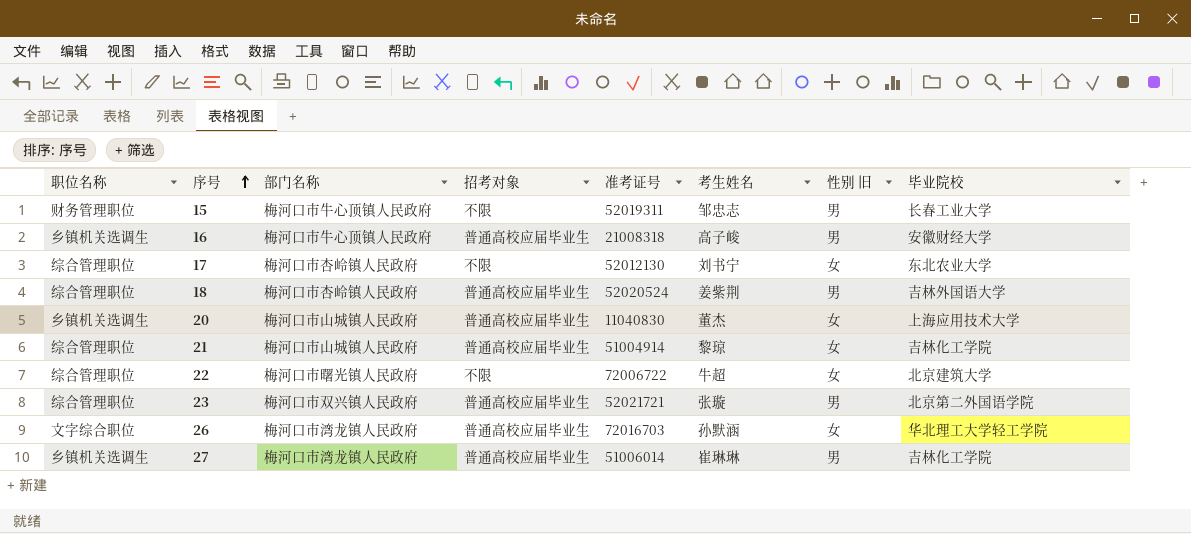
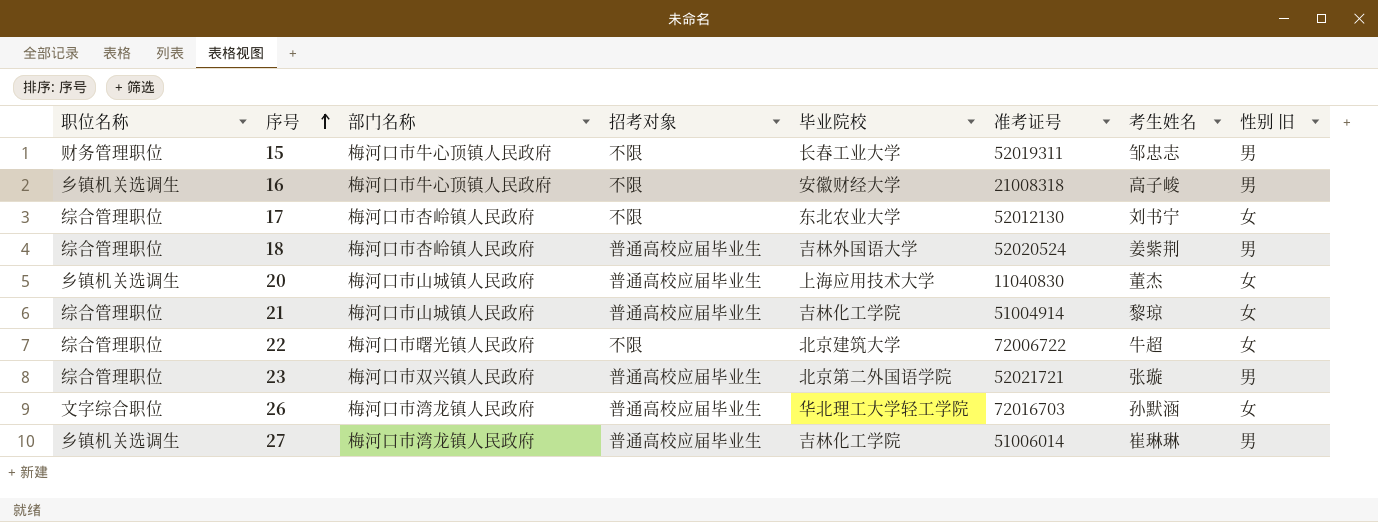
column 毕业院校 | position: 8 -> 5
16 | 招考对象: 普通高校应届毕业生 -> 不限

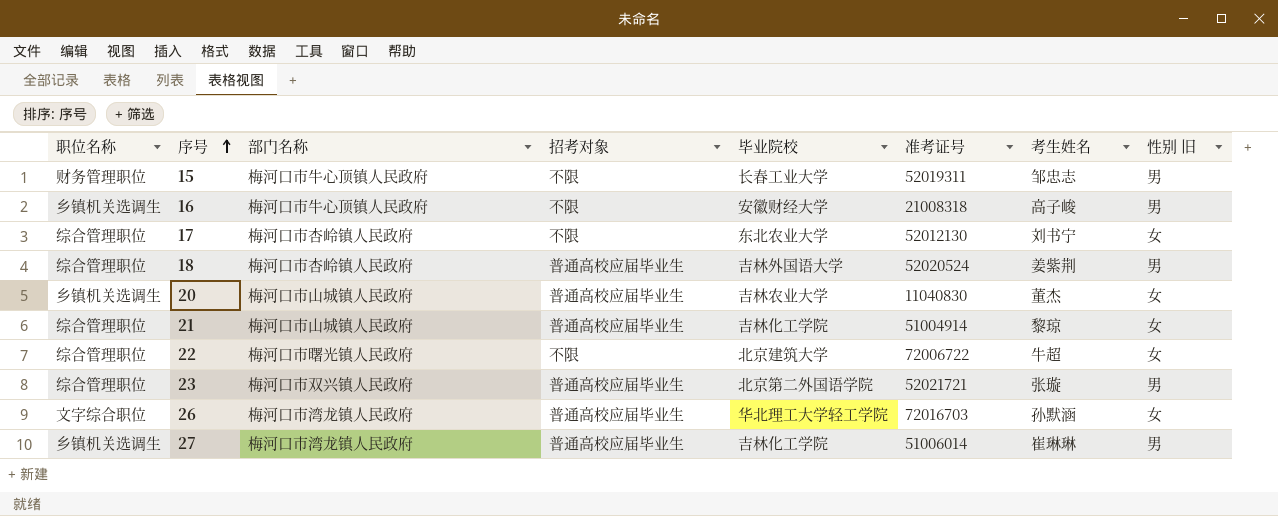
20 | 毕业院校: 上海应用技术大学 -> 吉林农业大学

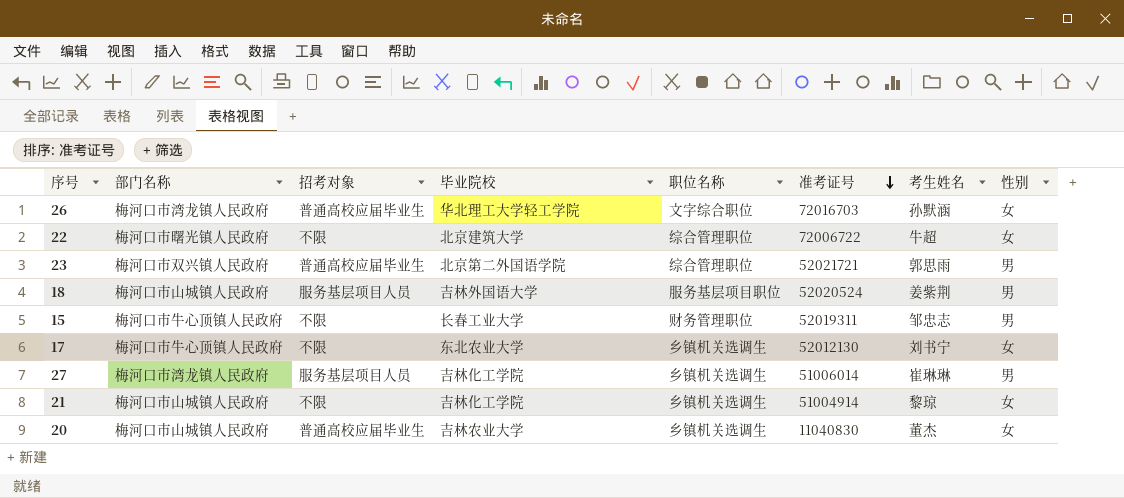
row order: 序号 ascending -> 准考证号 descending
column 职位名称 | position: 1 -> 5
column name: 性别 旧 -> 性别
row 16: 乡镇机关选调生 | 梅河口市牛心顶镇人民政府 | 不限 | 安徽财经大学 | 21008318 | 高子峻 | 男 -> none
23 | 考生姓名: 张璇 -> 郭思雨
18 | 部门名称: 梅河口市杏岭镇人民政府 -> 梅河口市山城镇人民政府
18 | 招考对象: 普通高校应届毕业生 -> 服务基层项目人员
18 | 职位名称: 综合管理职位 -> 服务基层项目职位
17 | 部门名称: 梅河口市杏岭镇人民政府 -> 梅河口市牛心顶镇人民政府
17 | 职位名称: 综合管理职位 -> 乡镇机关选调生
27 | 招考对象: 普通高校应届毕业生 -> 服务基层项目人员
21 | 招考对象: 普通高校应届毕业生 -> 不限
21 | 职位名称: 综合管理职位 -> 乡镇机关选调生

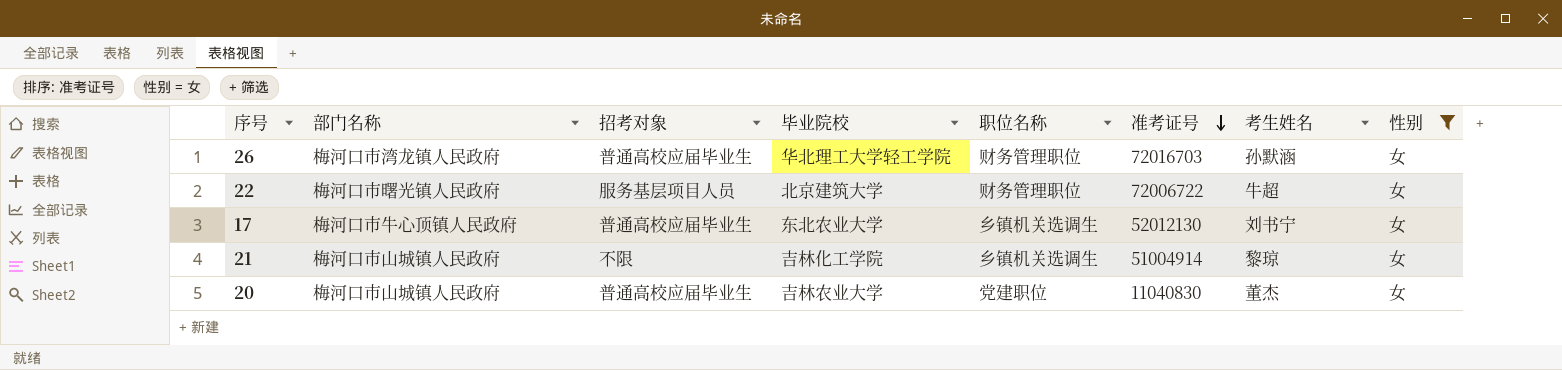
filter: none -> 性别 = 女
26 | 职位名称: 文字综合职位 -> 财务管理职位
22 | 招考对象: 不限 -> 服务基层项目人员
22 | 职位名称: 综合管理职位 -> 财务管理职位
17 | 招考对象: 不限 -> 普通高校应届毕业生
20 | 职位名称: 乡镇机关选调生 -> 党建职位

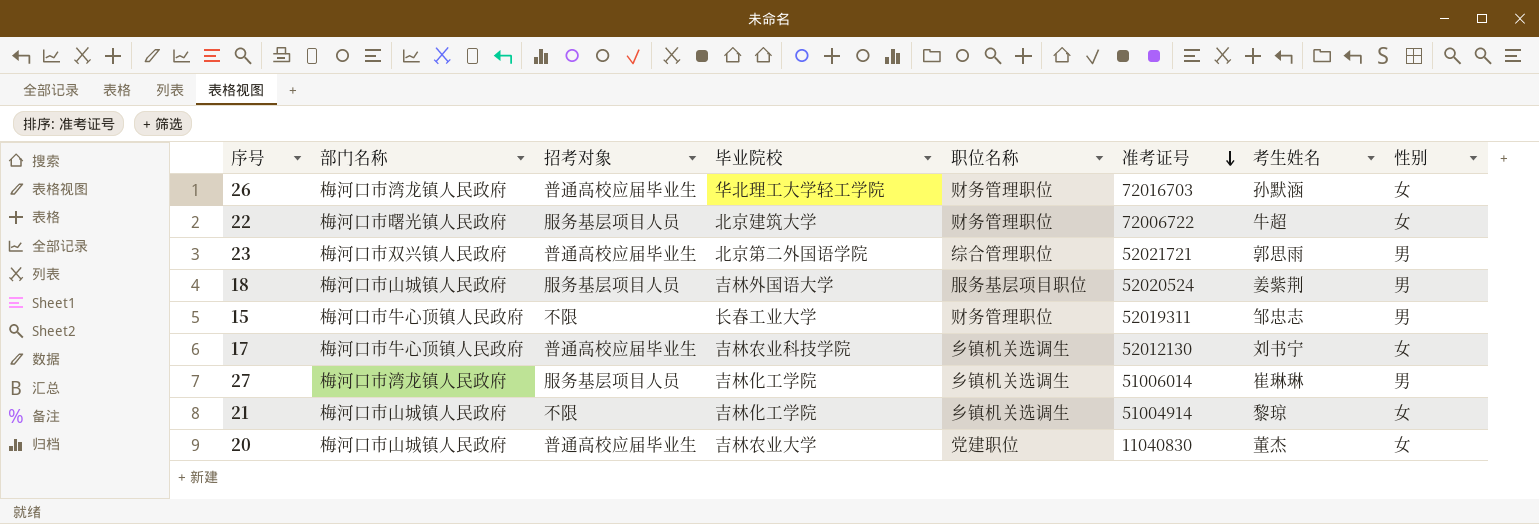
filter: 性别 = 女 -> none
17 | 毕业院校: 东北农业大学 -> 吉林农业科技学院

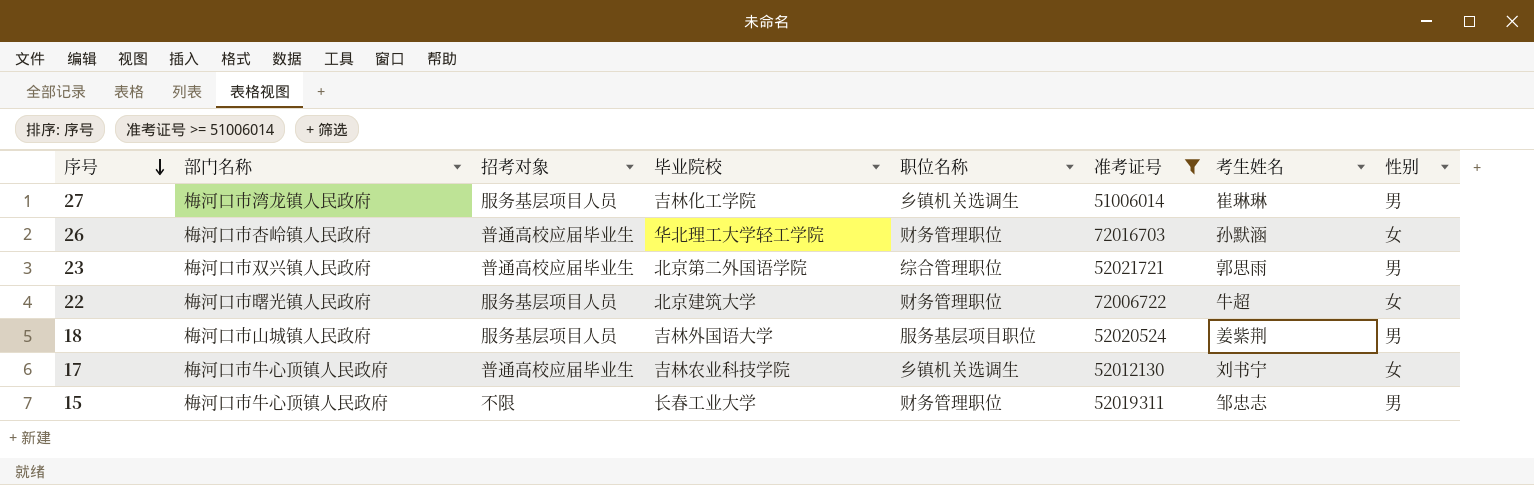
filter: none -> 准考证号 >= 51006014
row order: 准考证号 descending -> 序号 descending
26 | 部门名称: 梅河口市湾龙镇人民政府 -> 梅河口市杏岭镇人民政府

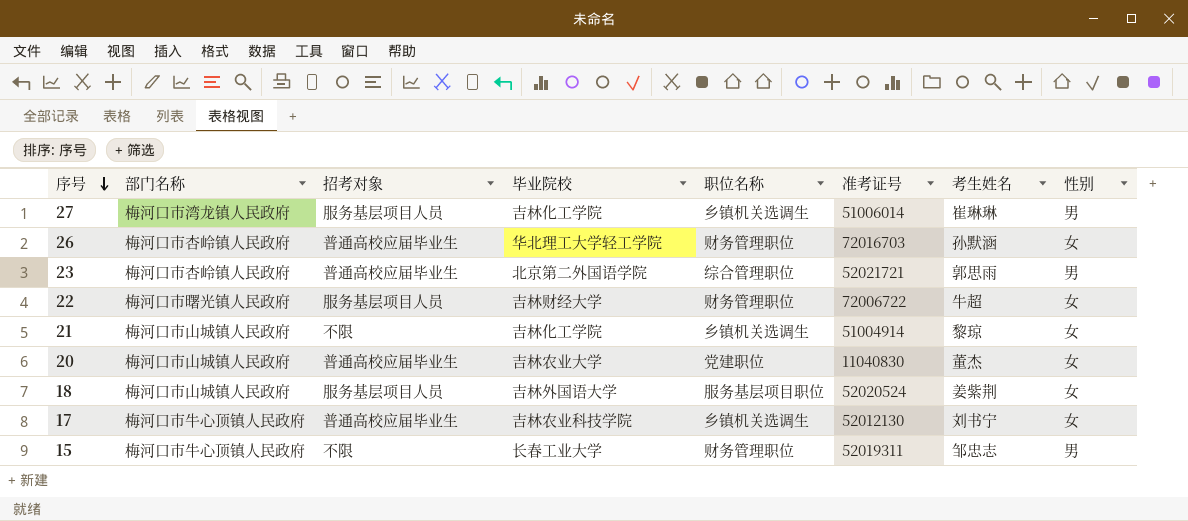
filter: 准考证号 >= 51006014 -> none
23 | 部门名称: 梅河口市双兴镇人民政府 -> 梅河口市杏岭镇人民政府
22 | 毕业院校: 北京建筑大学 -> 吉林财经大学
18 | 性别: 男 -> 女

